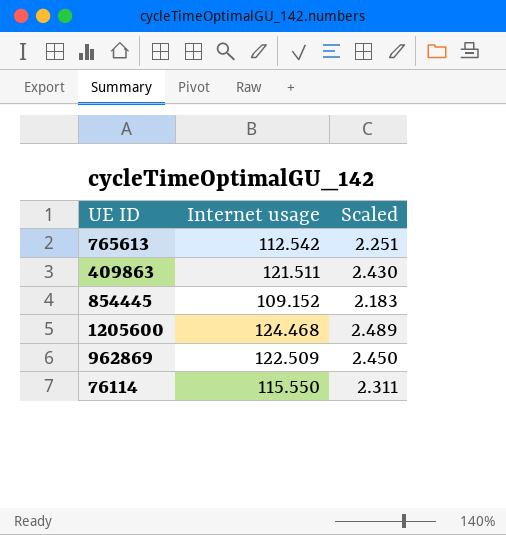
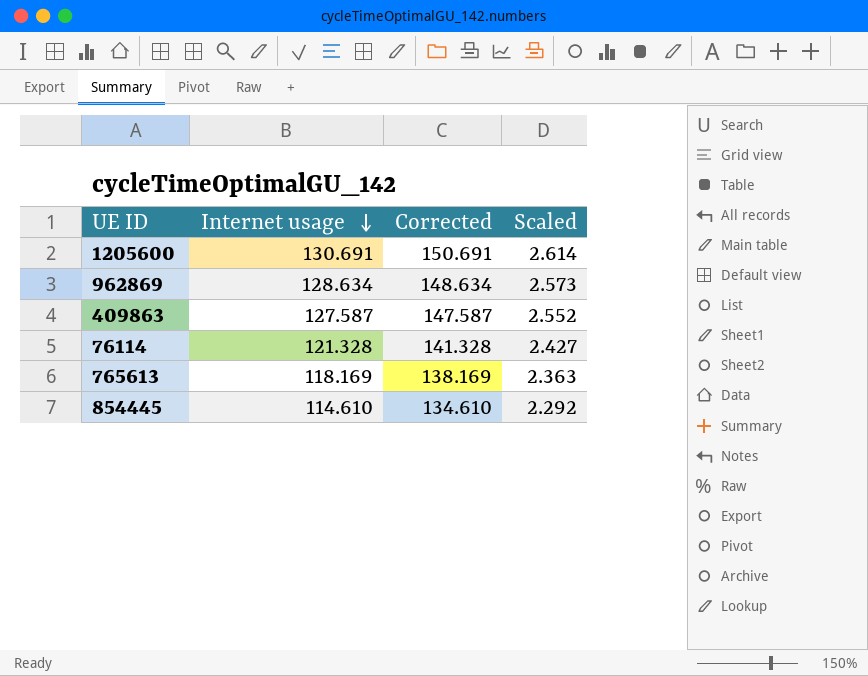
row order: none -> Internet usage descending
column Corrected | formula: none -> [Internet usage] + 20
1205600 | Internet usage: 124.468 -> 130.691
1205600 | Scaled: 2.489 -> 2.614
962869 | Internet usage: 122.509 -> 128.634
962869 | Scaled: 2.450 -> 2.573
409863 | Internet usage: 121.511 -> 127.587
409863 | Scaled: 2.430 -> 2.552
76114 | Internet usage: 115.550 -> 121.328
76114 | Scaled: 2.311 -> 2.427
765613 | Internet usage: 112.542 -> 118.169
765613 | Scaled: 2.251 -> 2.363
854445 | Internet usage: 109.152 -> 114.610
854445 | Scaled: 2.183 -> 2.292

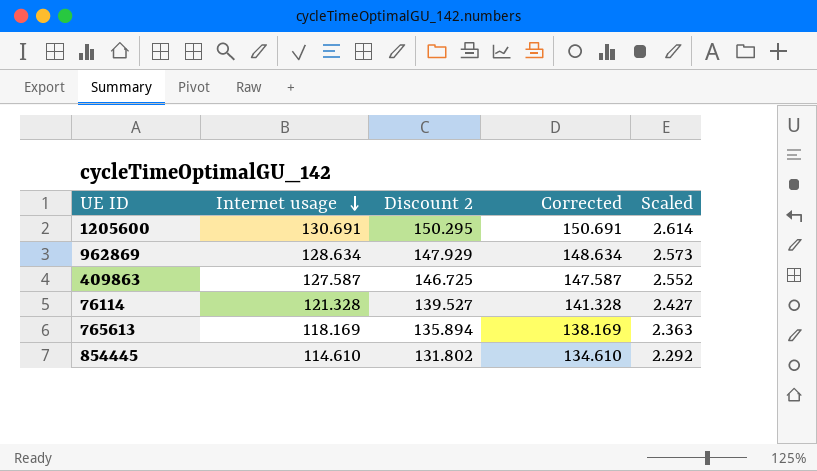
column Discount 2 | formula: none -> [Internet usage] * 1.15

